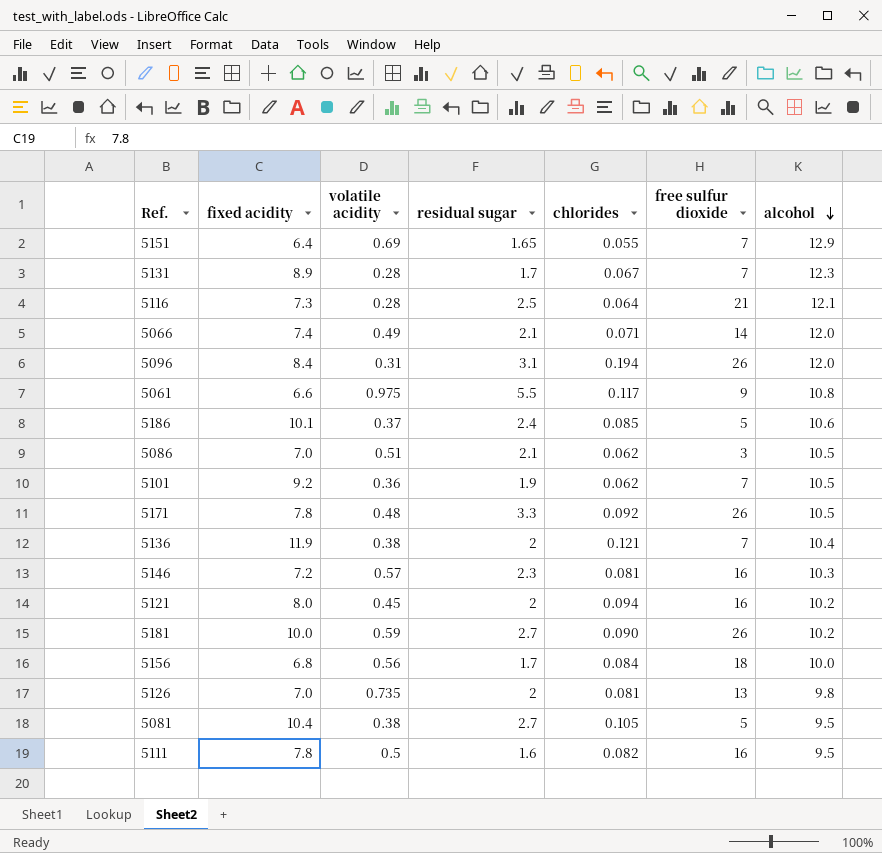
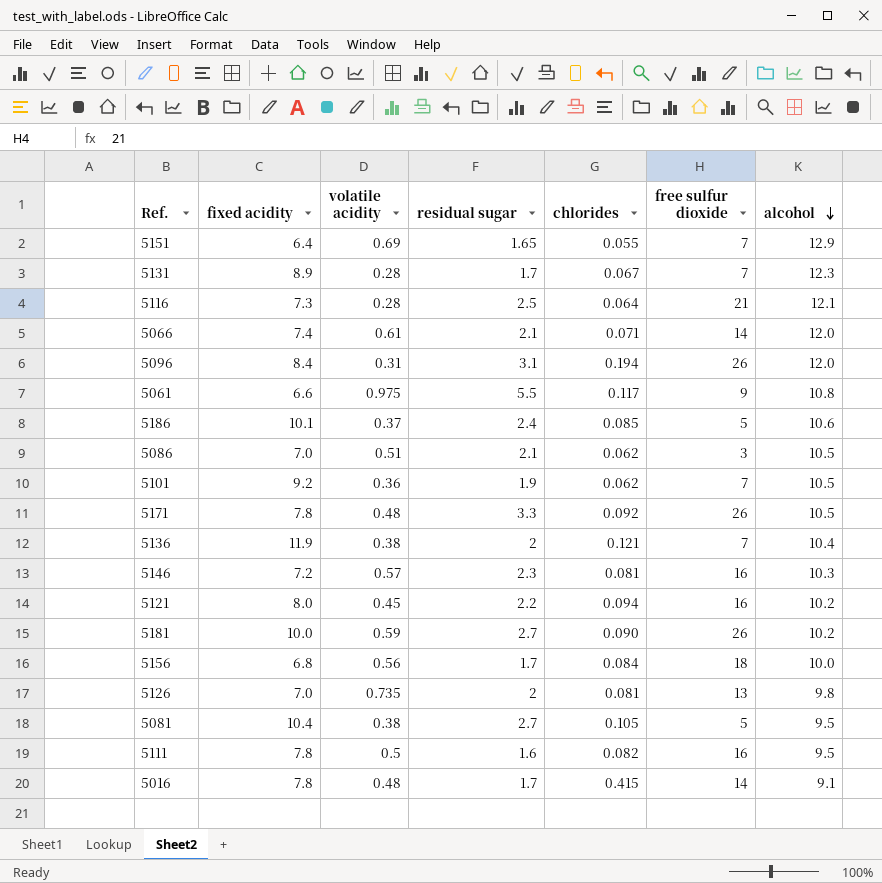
5066 | volatile acidity: 0.49 -> 0.61
5121 | residual sugar: 2 -> 2.2
row 5016: none -> 7.8 | 0.48 | 1.7 | 0.415 | 14 | 9.1

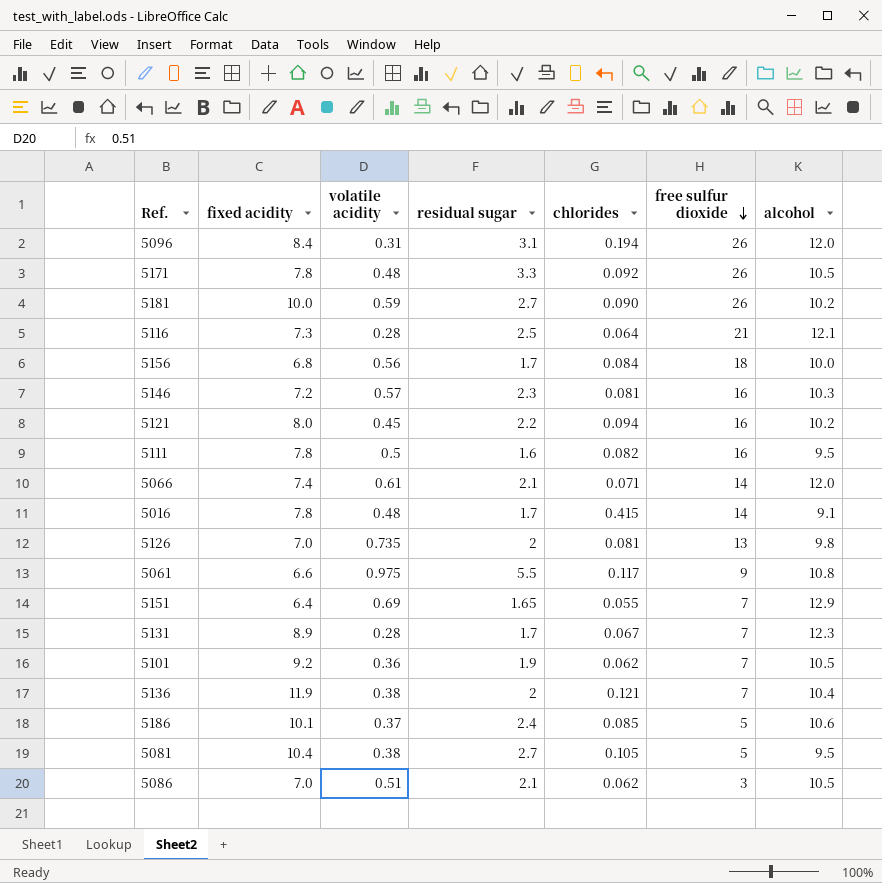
row order: alcohol descending -> free sulfur dioxide descending

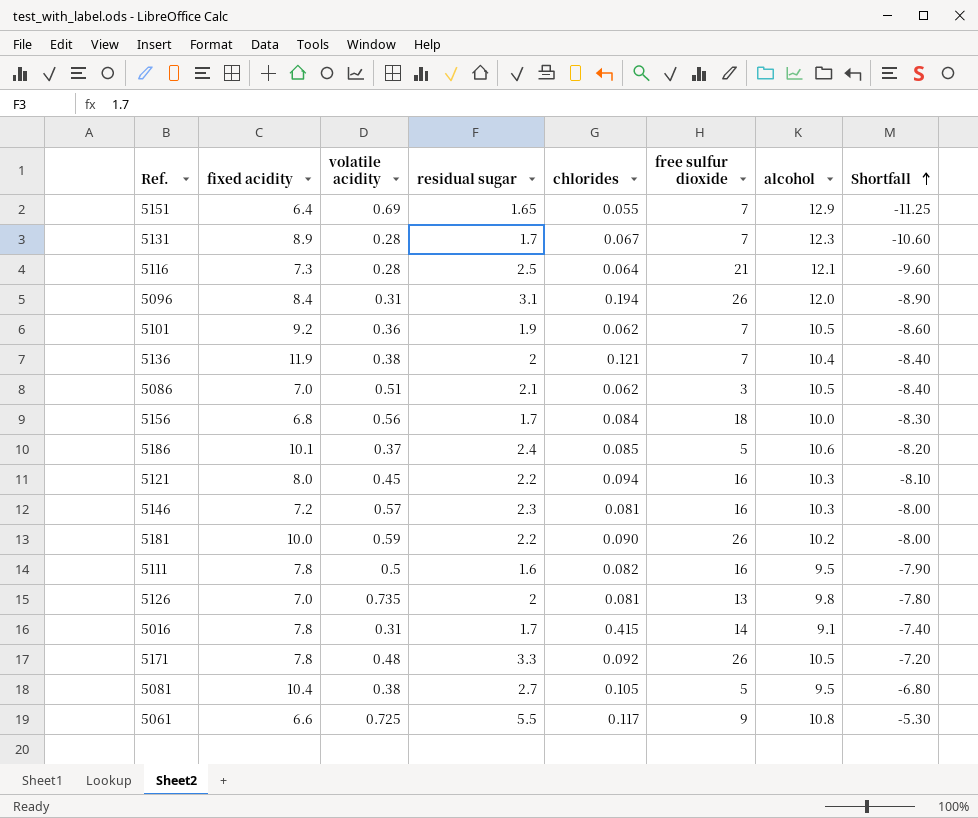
row order: free sulfur dioxide descending -> Shortfall ascending
column Shortfall | formula: none -> [residual sugar] - [alcohol]
row 5066: 7.4 | 0.61 | 2.1 | 0.071 | 14 | 12.0 -> none
5121 | alcohol: 10.2 -> 10.3
5181 | residual sugar: 2.7 -> 2.2
5016 | volatile acidity: 0.48 -> 0.31
5061 | volatile acidity: 0.975 -> 0.725

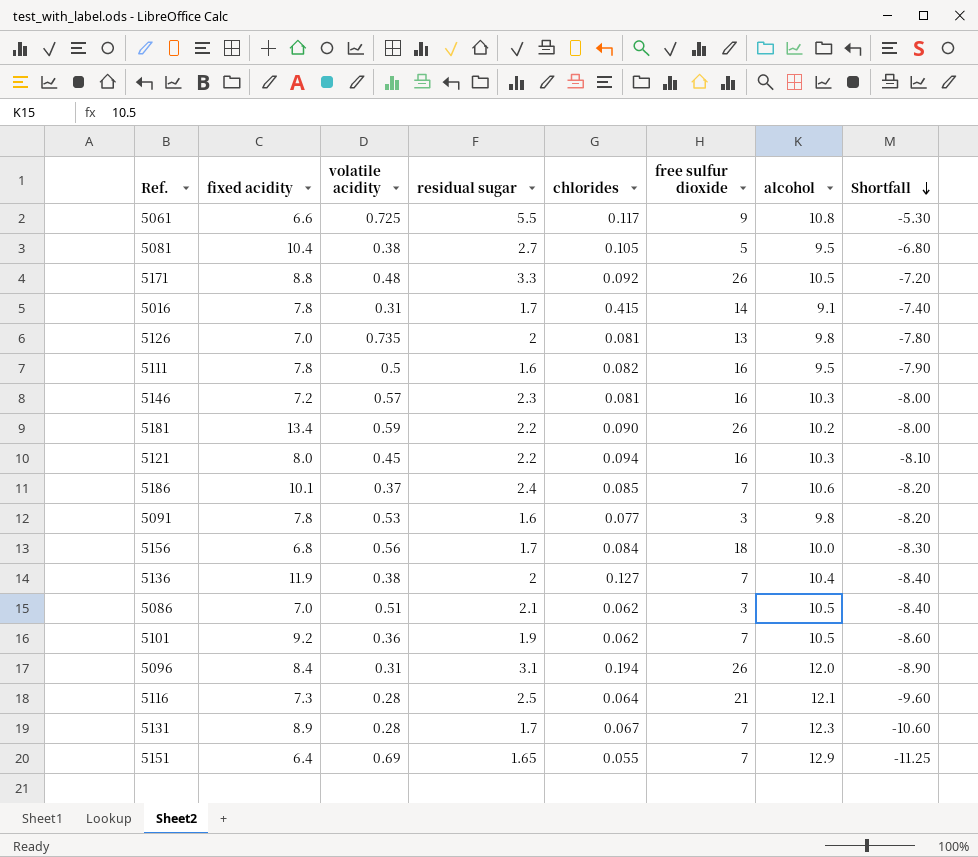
row order: Shortfall ascending -> Shortfall descending
5171 | fixed acidity: 7.8 -> 8.8
5181 | fixed acidity: 10.0 -> 13.4
5186 | free sulfur dioxide: 5 -> 7
row 5091: none -> 7.8 | 0.53 | 1.6 | 0.077 | 3 | 9.8 | -8.20
5136 | chlorides: 0.121 -> 0.127

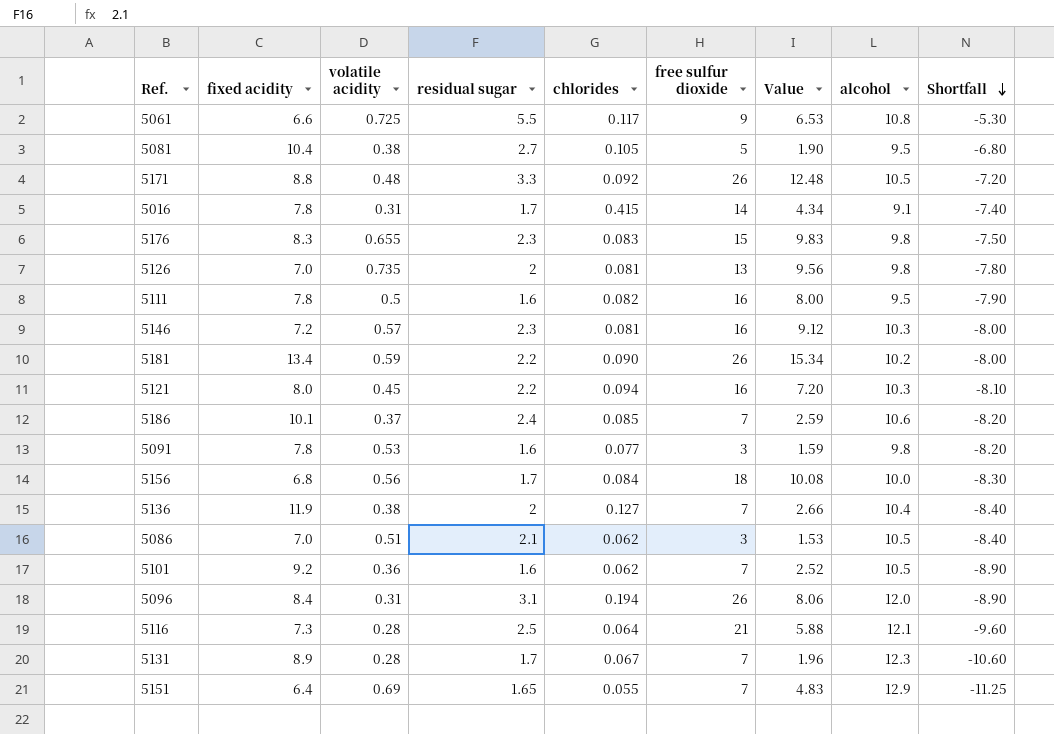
column Value | formula: none -> [volatile acidity] * [free sulfur dioxide]
row 5176: none -> 8.3 | 0.655 | 2.3 | 0.083 | 15 | 9.83 | 9.8 | -7.50
5101 | residual sugar: 1.9 -> 1.6
5101 | Shortfall: -8.60 -> -8.90

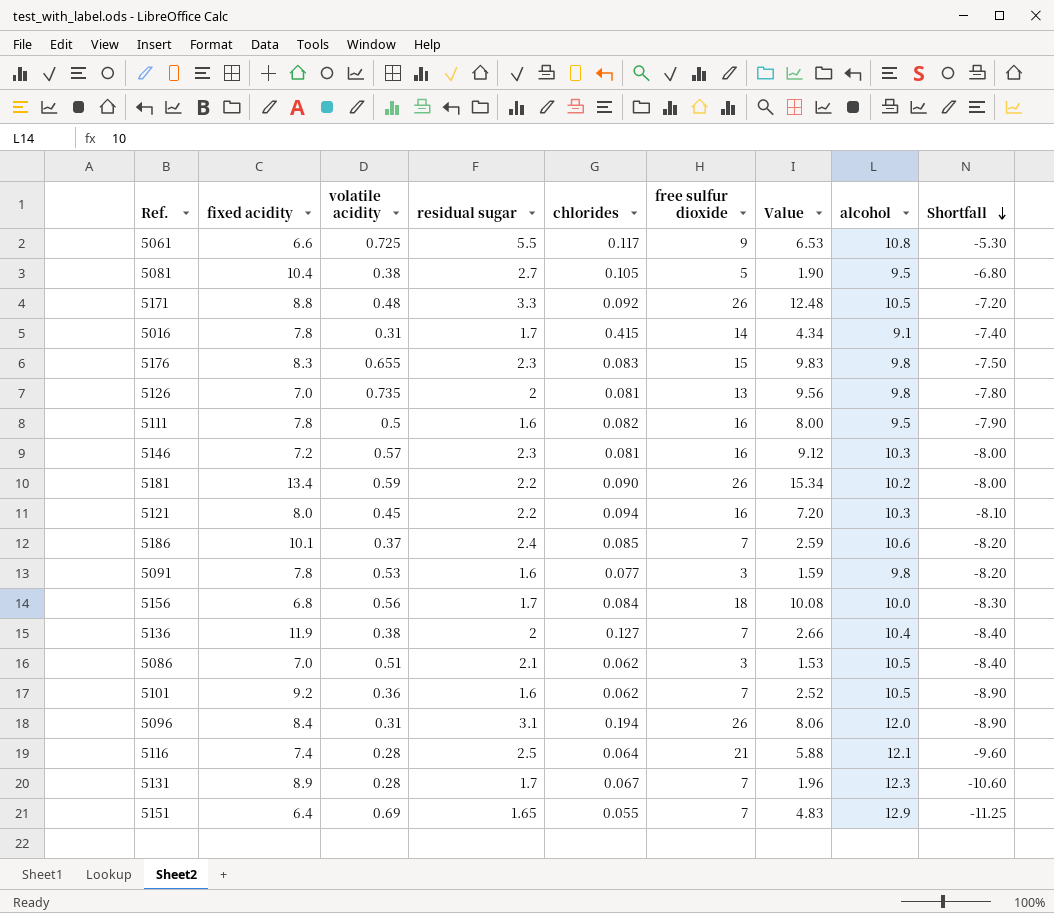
5116 | fixed acidity: 7.3 -> 7.4

